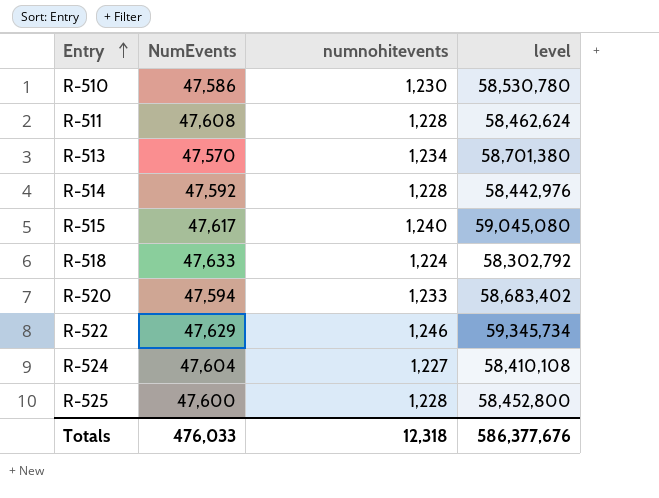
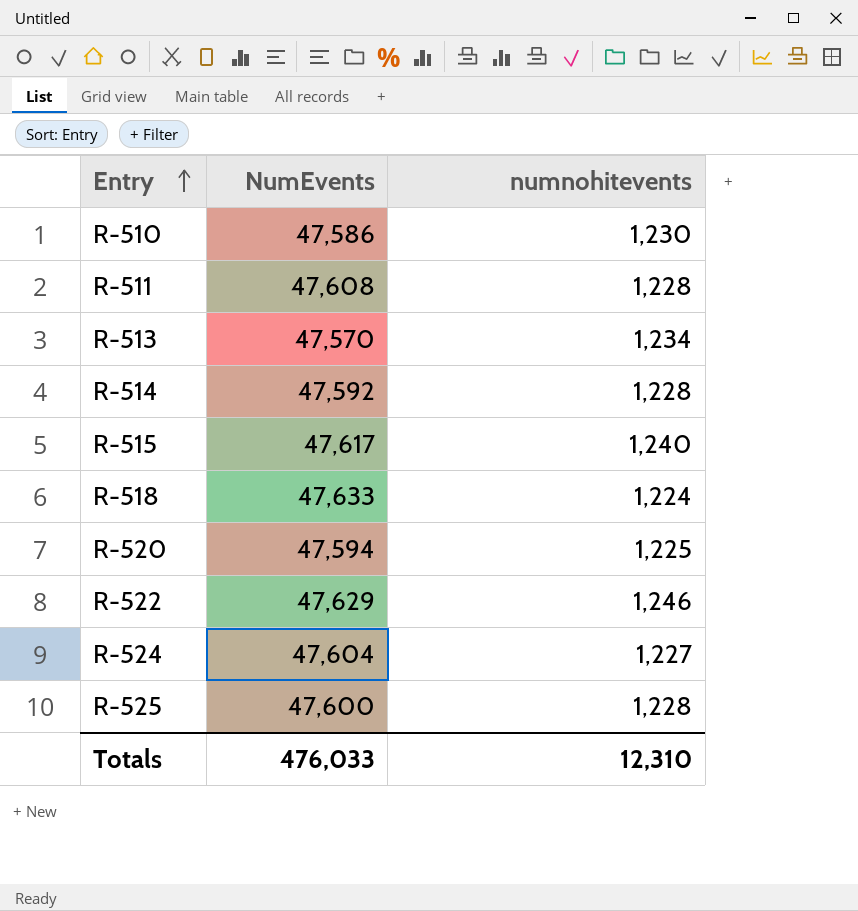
column level | formula: [NumEvents] * [numnohitevents] -> none
R-520 | numnohitevents: 1,233 -> 1,225
Totals | numnohitevents: 12,318 -> 12,310

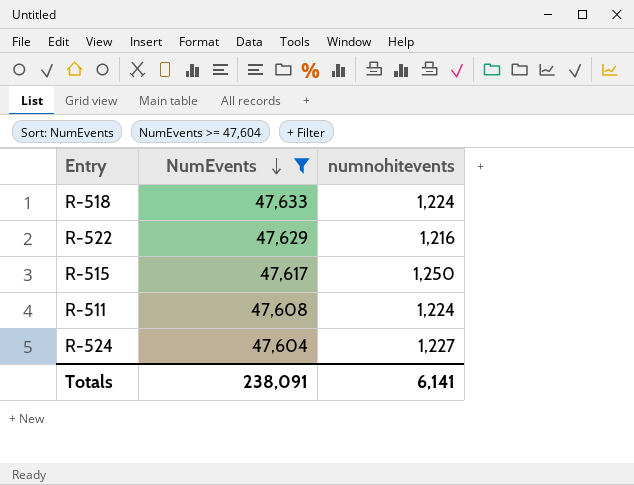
filter: none -> NumEvents >= 47,604
row order: Entry ascending -> NumEvents descending
R-522 | numnohitevents: 1,246 -> 1,216
R-515 | numnohitevents: 1,240 -> 1,250
R-511 | numnohitevents: 1,228 -> 1,224
Totals | NumEvents: 476,033 -> 238,091
Totals | numnohitevents: 12,310 -> 6,141

